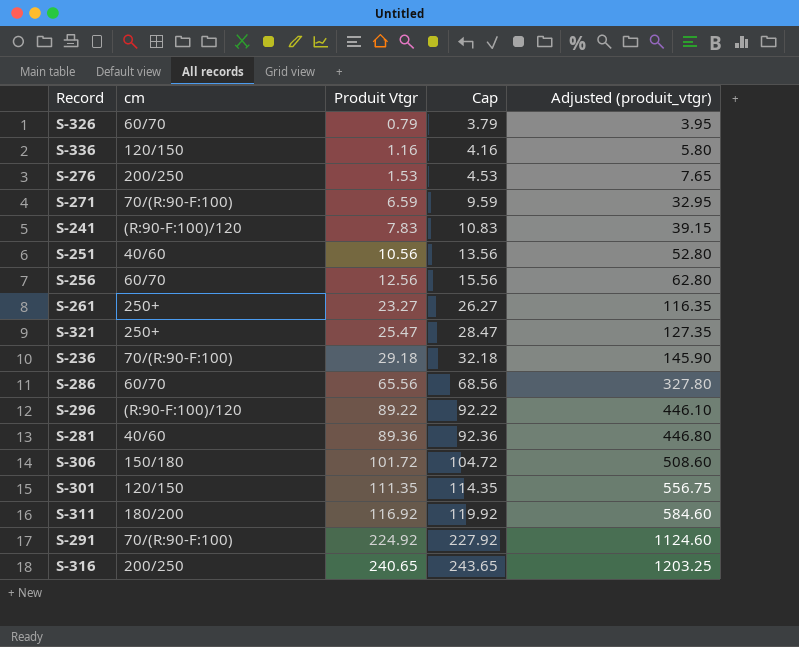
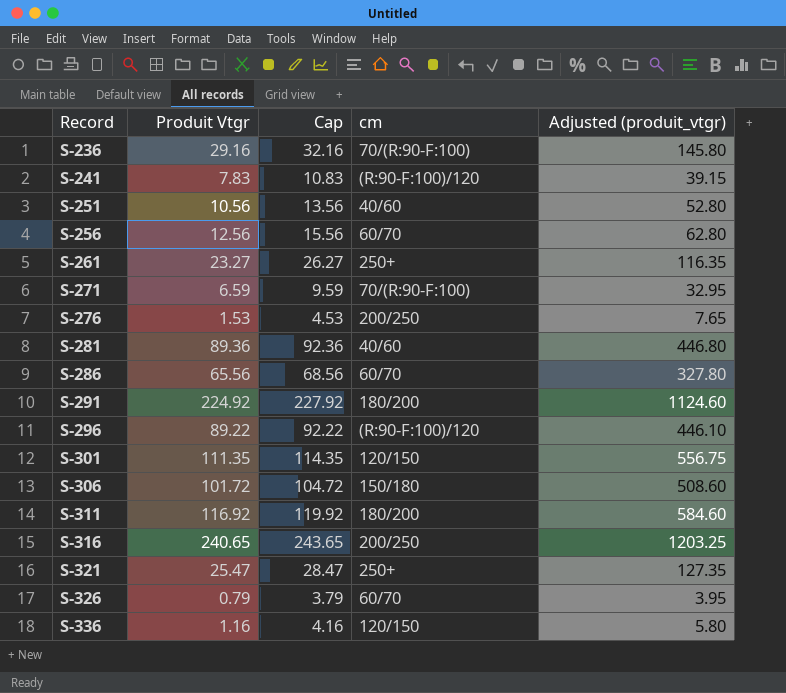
row order: Produit Vtgr ascending -> Record ascending
column cm | position: 2 -> 4
S-236 | Produit Vtgr: 29.18 -> 29.16
S-236 | Cap: 32.18 -> 32.16
S-236 | Adjusted (produit_vtgr): 145.90 -> 145.80
S-291 | cm: 70/(R:90-F:100) -> 180/200

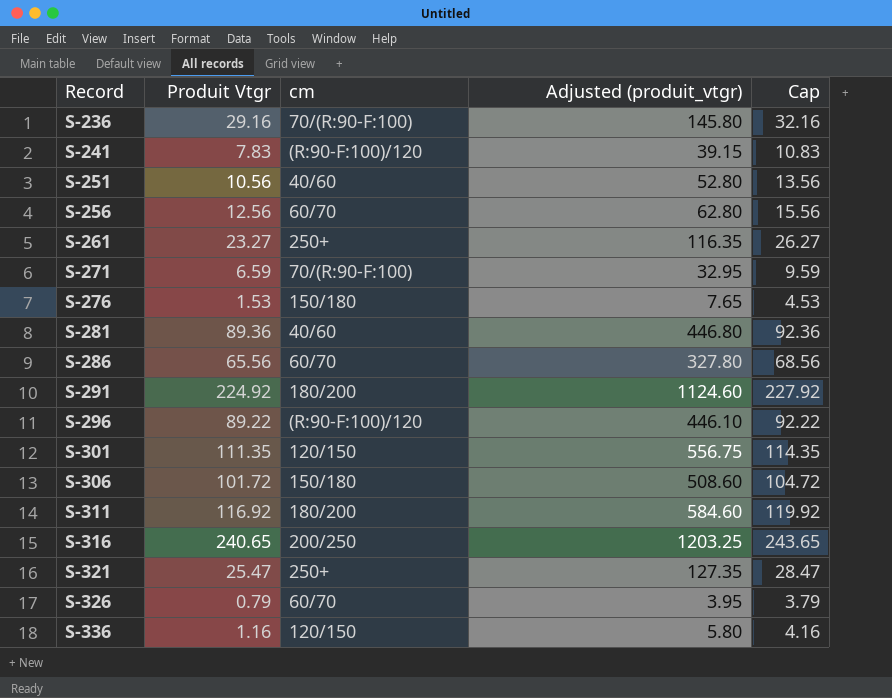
column Cap | position: 3 -> 5
S-276 | cm: 200/250 -> 150/180

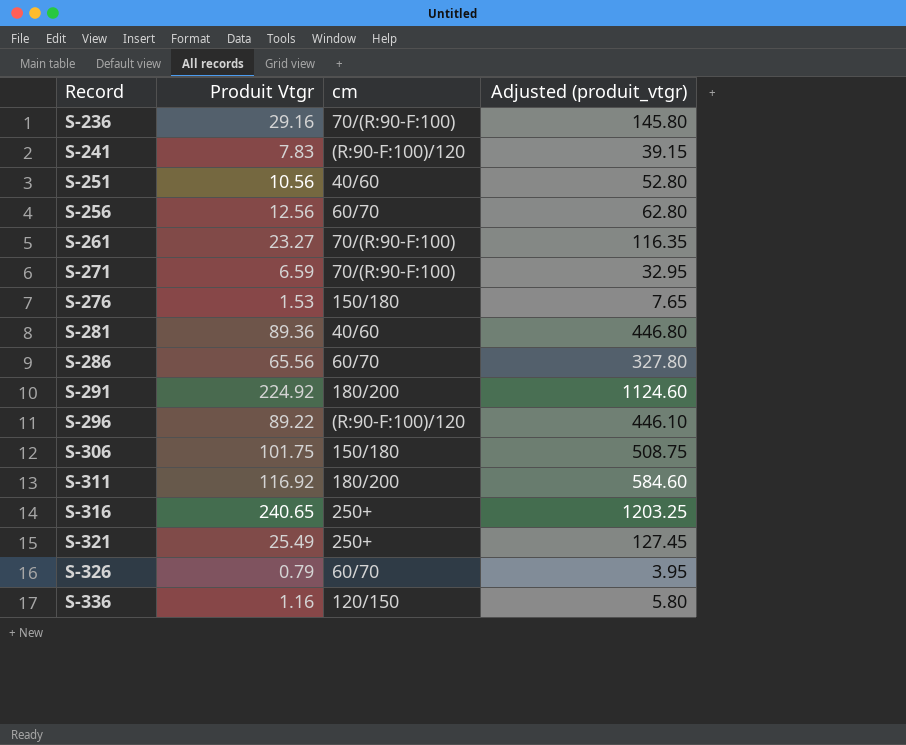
column Cap | formula: [Produit Vtgr] + 3 -> none
row S-301: 111.35 | 120/150 | 556.75 | 114.35 -> none
S-261 | cm: 250+ -> 70/(R:90-F:100)
S-306 | Produit Vtgr: 101.72 -> 101.75
S-306 | Adjusted (produit_vtgr): 508.60 -> 508.75
S-316 | cm: 200/250 -> 250+
S-321 | Produit Vtgr: 25.47 -> 25.49
S-321 | Adjusted (produit_vtgr): 127.35 -> 127.45

